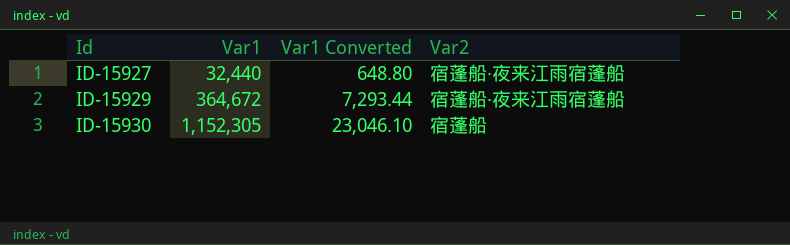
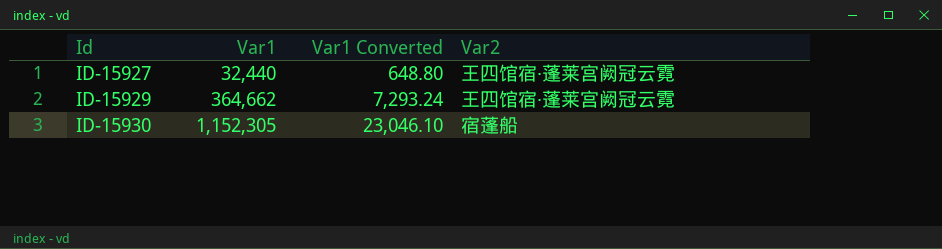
ID-15927 | Var2: 宿蓬船·夜来江雨宿蓬船 -> 王四馆宿·蓬莱宫阙冠云霓
ID-15929 | Var1: 364,672 -> 364,662
ID-15929 | Var1 Converted: 7,293.44 -> 7,293.24
ID-15929 | Var2: 宿蓬船·夜来江雨宿蓬船 -> 王四馆宿·蓬莱宫阙冠云霓

